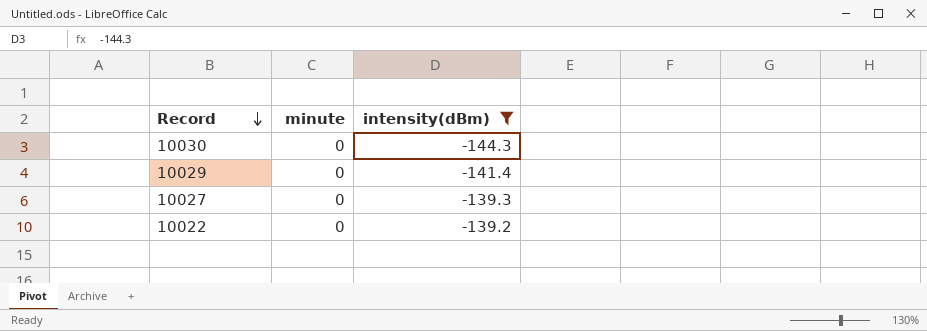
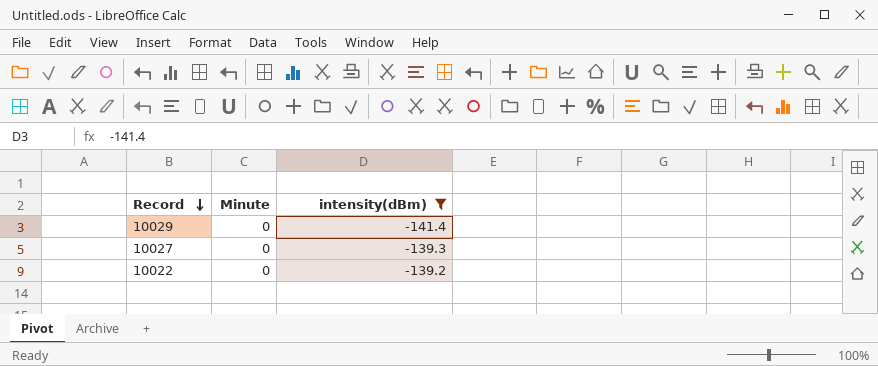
column name: minute -> Minute
row 10030: 0 | -144.3 -> none

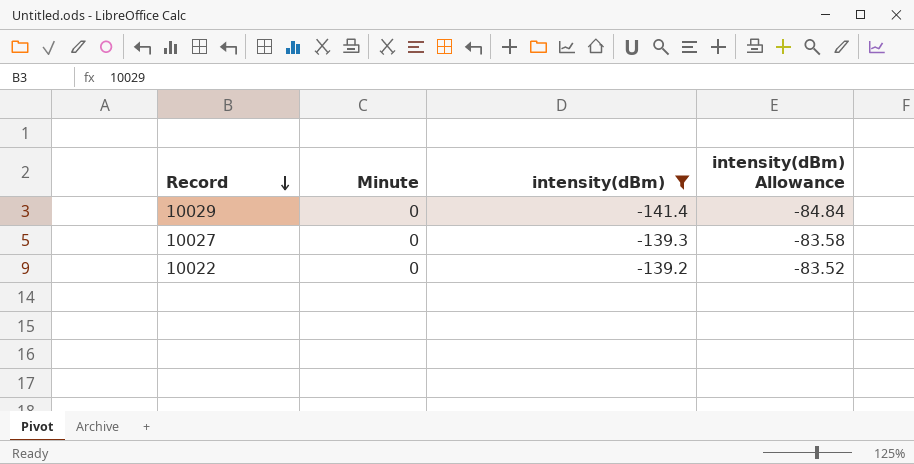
column intensity(dBm) Allowance | formula: none -> [intensity(dBm)] * 0.6

